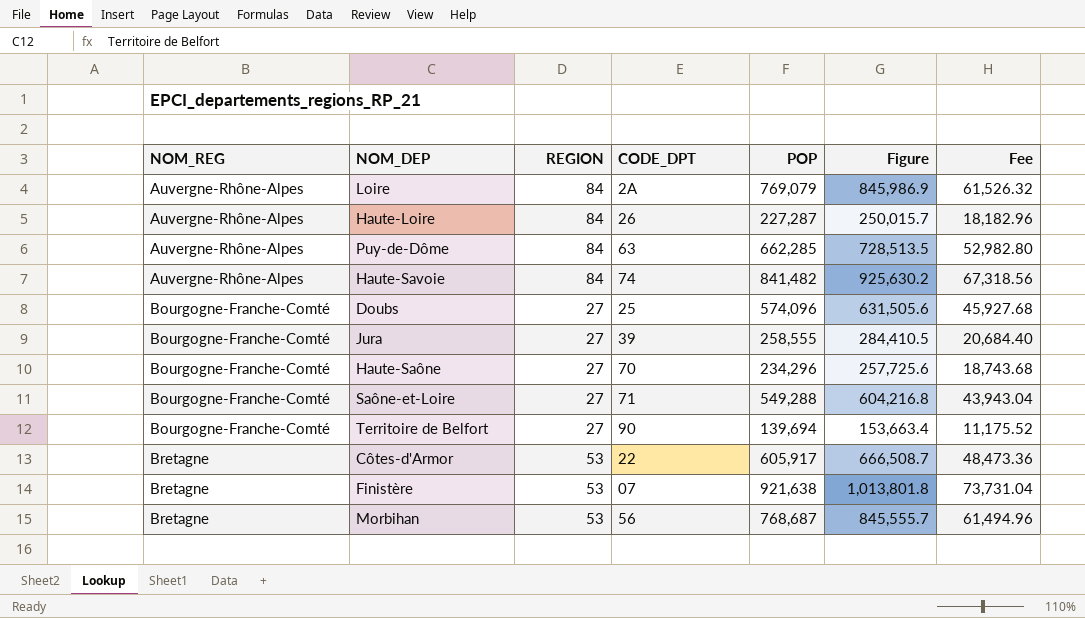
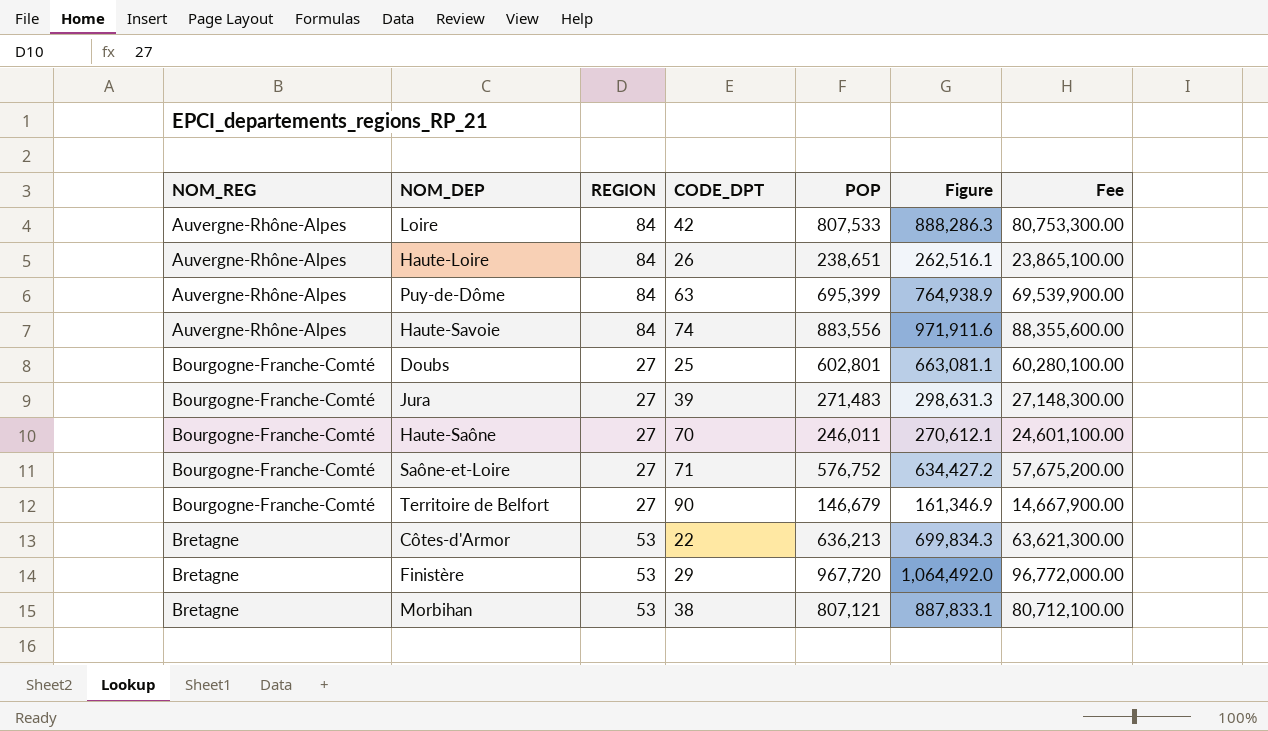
column Fee | formula: [POP] * 0.08 -> [POP] * 100
Loire | CODE_DPT: 2A -> 42
Loire | POP: 769,079 -> 807,533
Loire | Figure: 845,986.9 -> 888,286.3
Haute-Loire | POP: 227,287 -> 238,651
Haute-Loire | Figure: 250,015.7 -> 262,516.1
Puy-de-Dôme | POP: 662,285 -> 695,399
Puy-de-Dôme | Figure: 728,513.5 -> 764,938.9
Haute-Savoie | POP: 841,482 -> 883,556
Haute-Savoie | Figure: 925,630.2 -> 971,911.6
Doubs | POP: 574,096 -> 602,801
Doubs | Figure: 631,505.6 -> 663,081.1
Jura | POP: 258,555 -> 271,483
Jura | Figure: 284,410.5 -> 298,631.3
Haute-Saône | POP: 234,296 -> 246,011
Haute-Saône | Figure: 257,725.6 -> 270,612.1
Saône-et-Loire | POP: 549,288 -> 576,752
Saône-et-Loire | Figure: 604,216.8 -> 634,427.2
Territoire de Belfort | POP: 139,694 -> 146,679
Territoire de Belfort | Figure: 153,663.4 -> 161,346.9
Côtes-d'Armor | POP: 605,917 -> 636,213
Côtes-d'Armor | Figure: 666,508.7 -> 699,834.3
Finistère | CODE_DPT: 07 -> 29
Finistère | POP: 921,638 -> 967,720
Finistère | Figure: 1,013,801.8 -> 1,064,492.0
Morbihan | CODE_DPT: 56 -> 38
Morbihan | POP: 768,687 -> 807,121
Morbihan | Figure: 845,555.7 -> 887,833.1

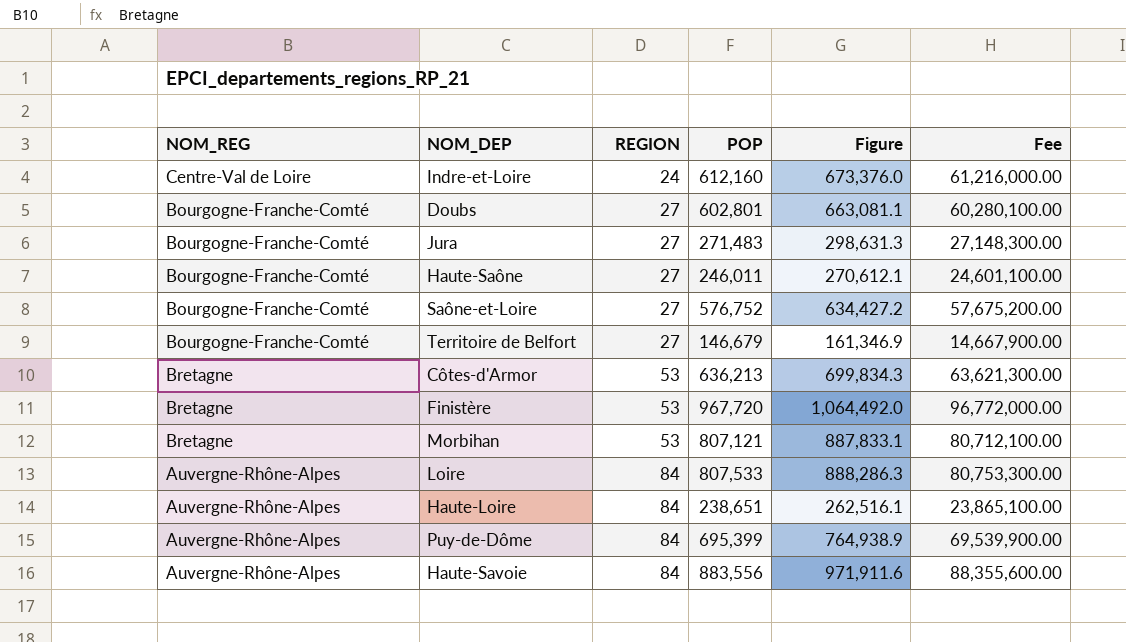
row order: NOM_REG ascending -> REGION ascending
column CODE_DPT | position: 4 -> none
row Indre-et-Loire: none -> Centre-Val de Loire | 24 | 612,160 | 673,376.0 | 61,216,000.00

